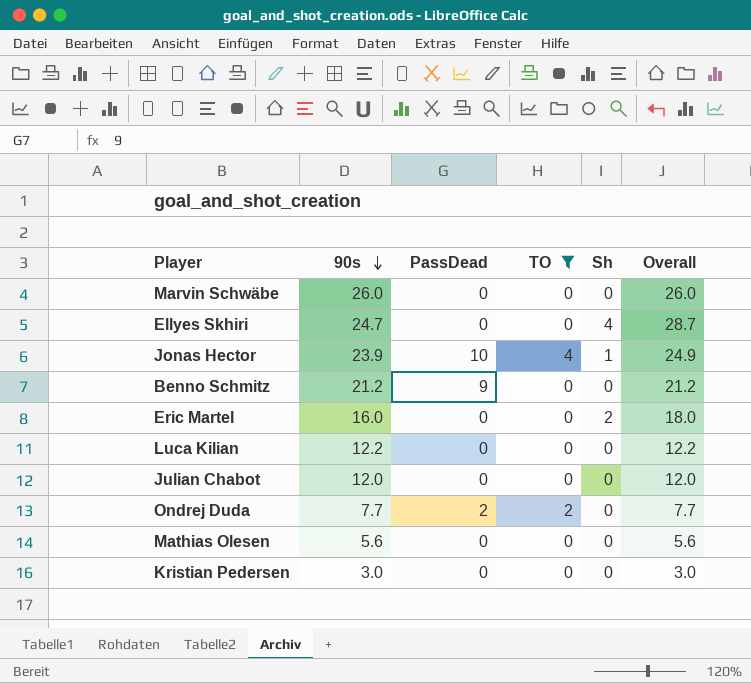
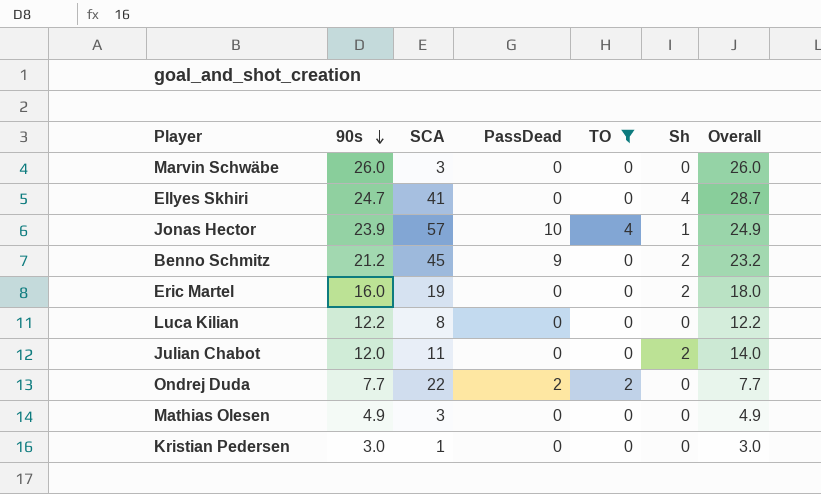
column SCA | position: none -> 3
Benno Schmitz | Sh: 0 -> 2
Benno Schmitz | Overall: 21.2 -> 23.2
Julian Chabot | Sh: 0 -> 2
Julian Chabot | Overall: 12.0 -> 14.0
Mathias Olesen | 90s: 5.6 -> 4.9
Mathias Olesen | Overall: 5.6 -> 4.9

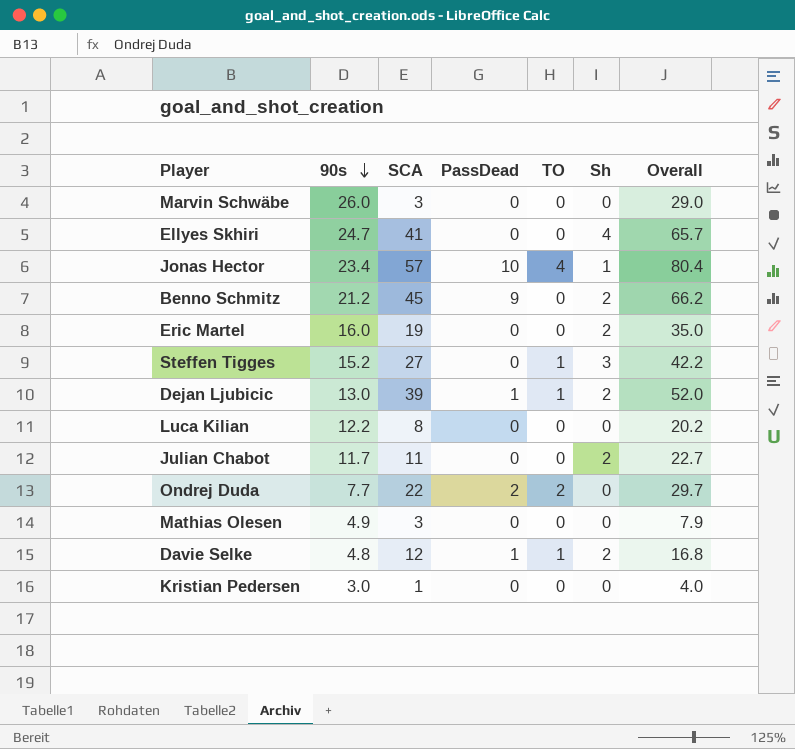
filter: TO != 1 -> none
column Overall | formula: [90s] + [Sh] -> [90s] + [SCA]
Jonas Hector | 90s: 23.9 -> 23.4
Julian Chabot | 90s: 12.0 -> 11.7

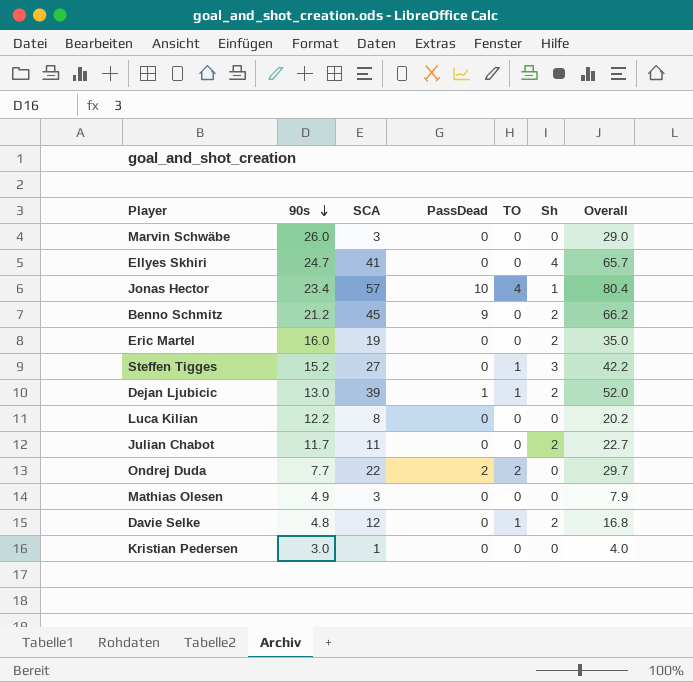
Davie Selke | PassDead: 1 -> 0

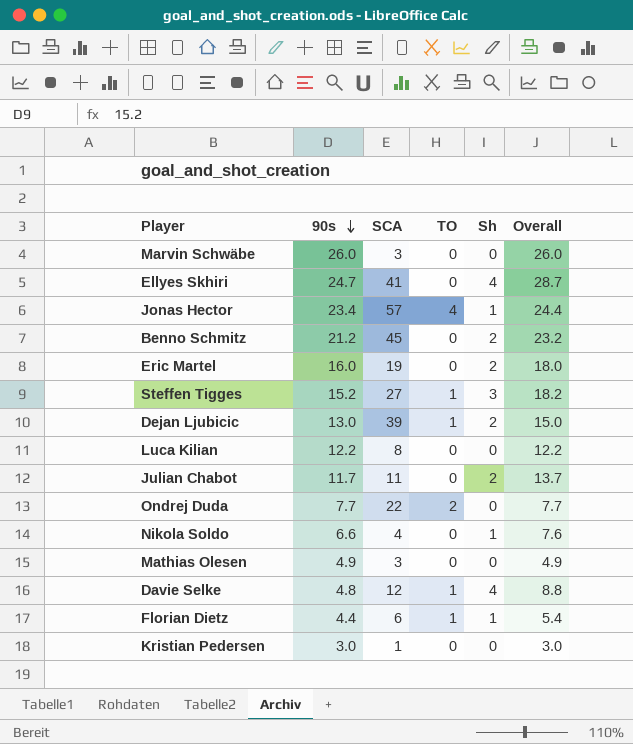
column PassDead | position: 4 -> none
column Overall | formula: [90s] + [SCA] -> [90s] + [Sh]
row Nikola Soldo: none -> 6.6 | 4 | 0 | 1 | 7.6
Davie Selke | Sh: 2 -> 4
row Florian Dietz: none -> 4.4 | 6 | 1 | 1 | 5.4

